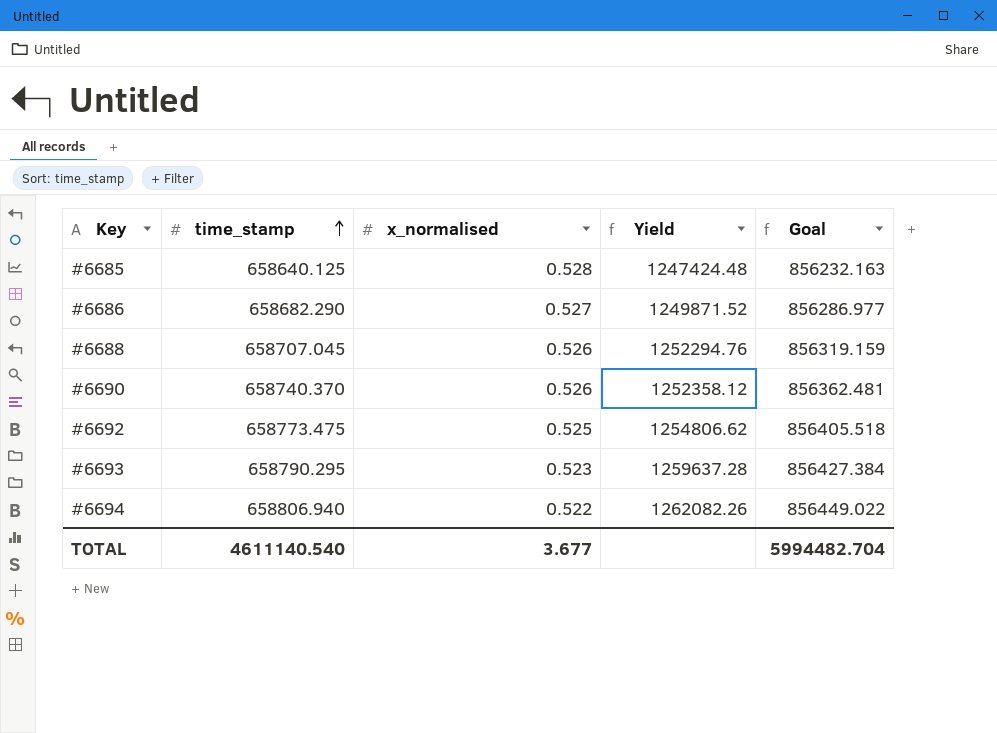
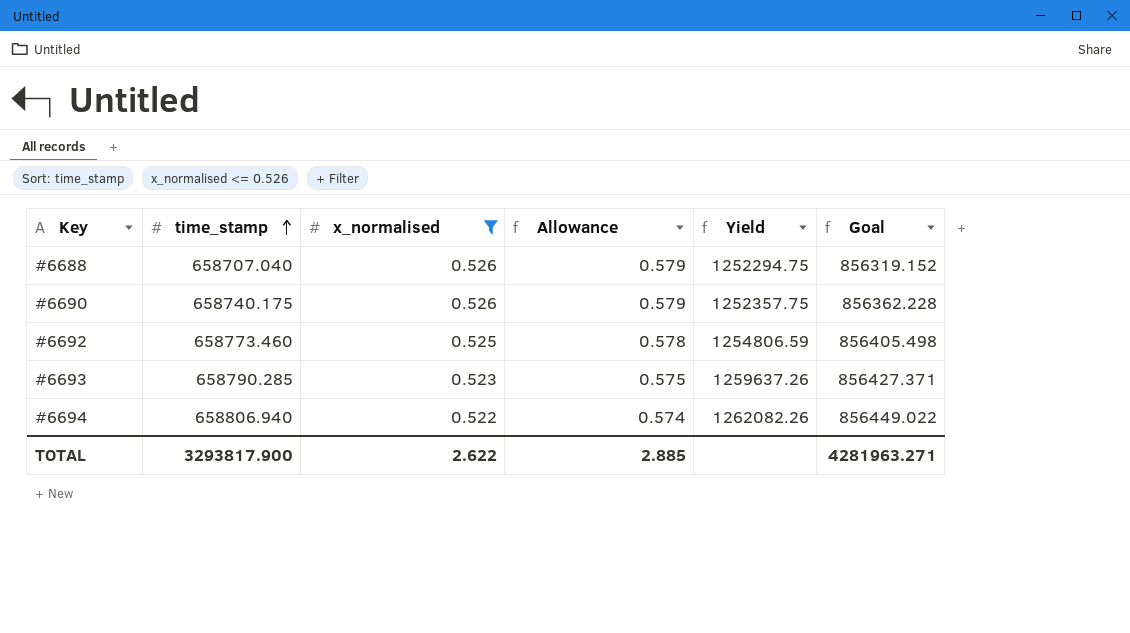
filter: none -> x_normalised <= 0.526
column Allowance | formula: none -> [x_normalised] * 1.1
#6688 | time_stamp: 658707.045 -> 658707.040
#6688 | Yield: 1252294.76 -> 1252294.75
#6688 | Goal: 856319.159 -> 856319.152
#6690 | time_stamp: 658740.370 -> 658740.175
#6690 | Yield: 1252358.12 -> 1252357.75
#6690 | Goal: 856362.481 -> 856362.228
#6692 | time_stamp: 658773.475 -> 658773.460
#6692 | Yield: 1254806.62 -> 1254806.59
#6692 | Goal: 856405.518 -> 856405.498
#6693 | time_stamp: 658790.295 -> 658790.285
#6693 | Yield: 1259637.28 -> 1259637.26
#6693 | Goal: 856427.384 -> 856427.371
TOTAL | time_stamp: 4611140.540 -> 3293817.900
TOTAL | x_normalised: 3.677 -> 2.622
TOTAL | Goal: 5994482.704 -> 4281963.271

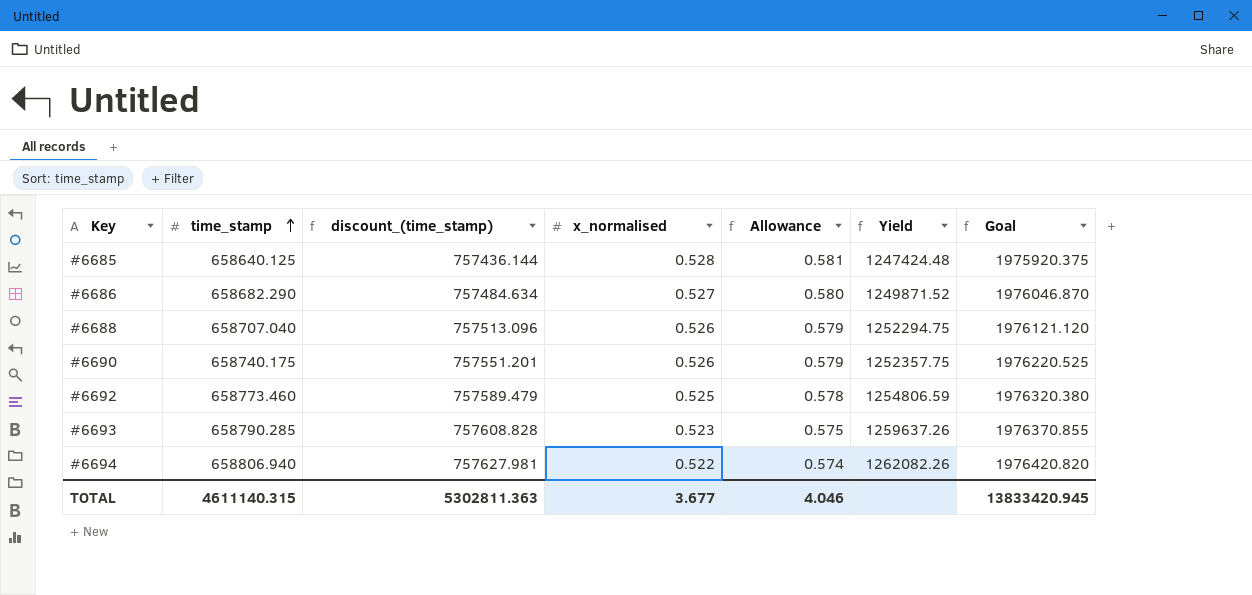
filter: x_normalised <= 0.526 -> none
column discount_(time_stamp) | formula: none -> [time_stamp] * 1.15
column Goal | formula: [time_stamp] * 1.3 -> [time_stamp] * 3
TOTAL | time_stamp: 3293817.900 -> 4611140.315
TOTAL | x_normalised: 2.622 -> 3.677
TOTAL | Allowance: 2.885 -> 4.046
TOTAL | Goal: 4281963.271 -> 13833420.945

